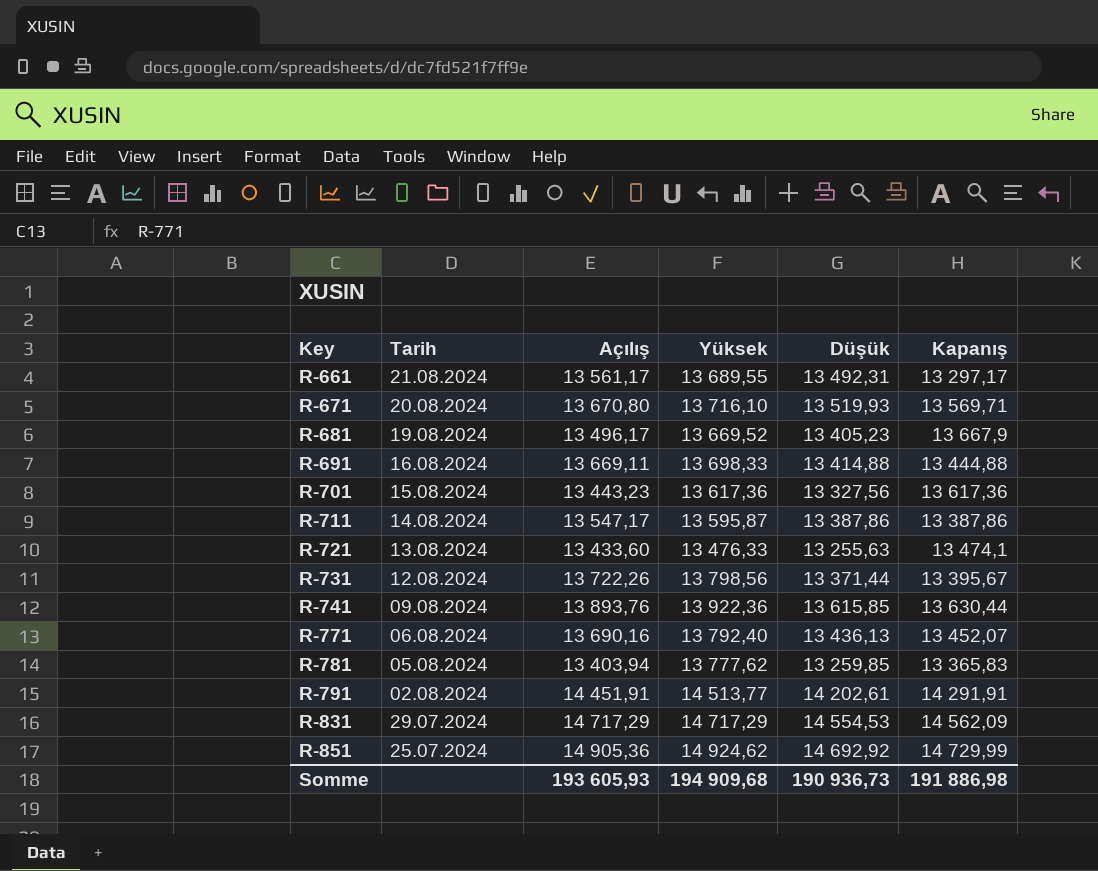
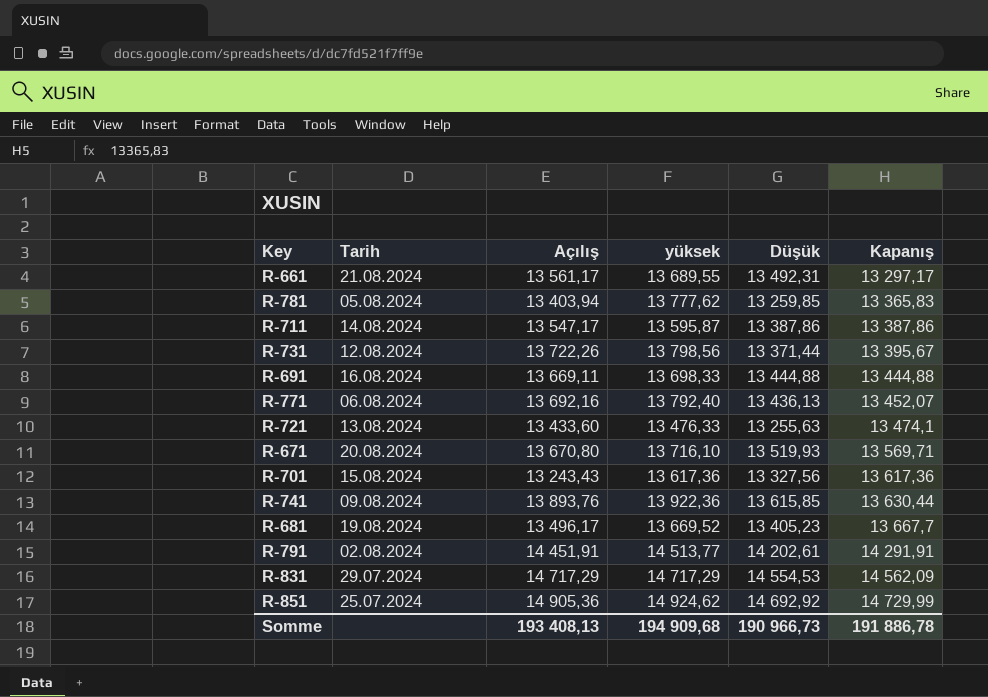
row order: Key ascending -> Kapanış ascending
column name: Yüksek -> yüksek
R-691 | Düşük: 13 414,88 -> 13 444,88
R-771 | Açılış: 13 690,16 -> 13 692,16
R-701 | Açılış: 13 443,23 -> 13 243,43
R-681 | Kapanış: 13 667,9 -> 13 667,7
Somme | Açılış: 193 605,93 -> 193 408,13
Somme | Düşük: 190 936,73 -> 190 966,73
Somme | Kapanış: 191 886,98 -> 191 886,78

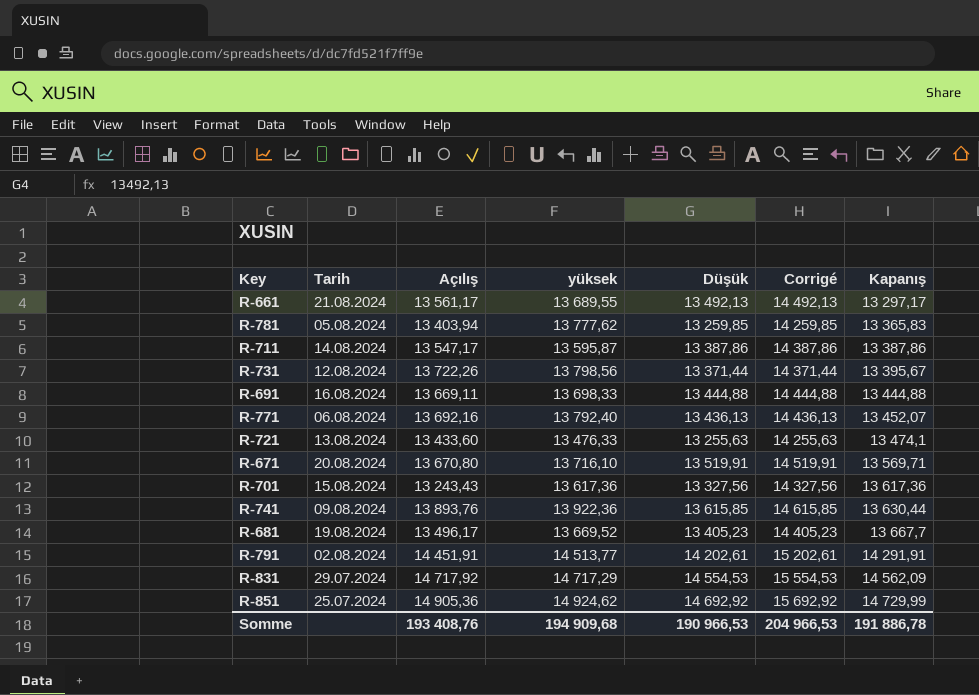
column Corrigé | formula: none -> [Düşük] + 1000
R-661 | Düşük: 13 492,31 -> 13 492,13
R-671 | Düşük: 13 519,93 -> 13 519,91
R-831 | Açılış: 14 717,29 -> 14 717,92
Somme | Açılış: 193 408,13 -> 193 408,76
Somme | Düşük: 190 966,73 -> 190 966,53

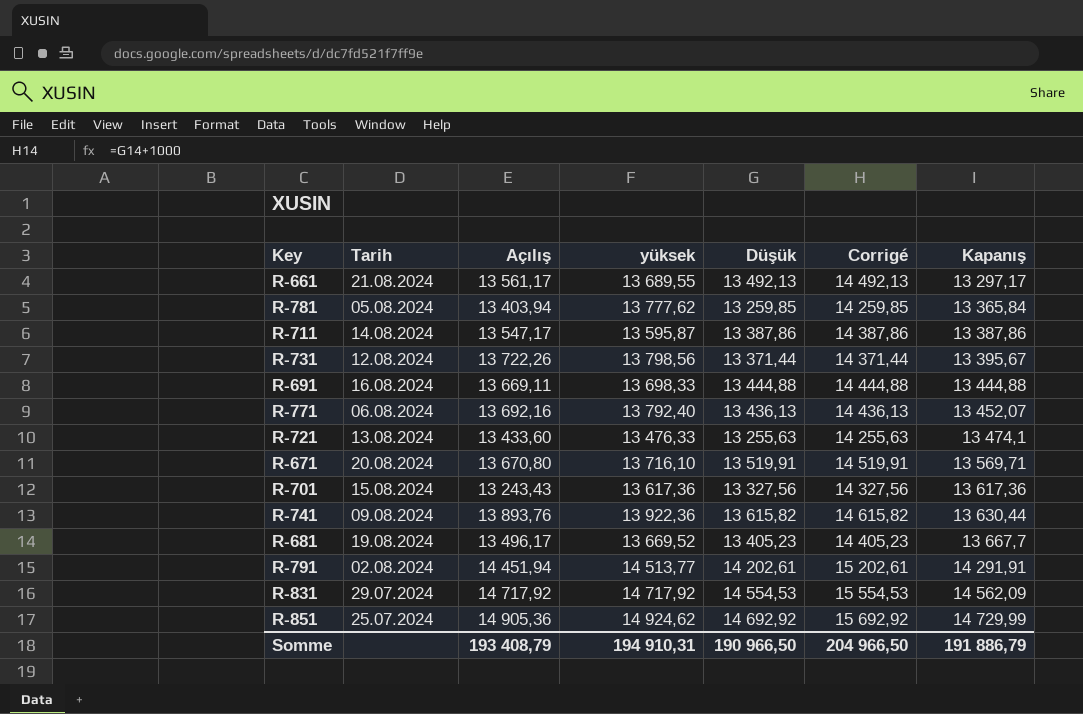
R-781 | Kapanış: 13 365,83 -> 13 365,84
R-741 | Düşük: 13 615,85 -> 13 615,82
R-741 | Corrigé: 14 615,85 -> 14 615,82
R-791 | Açılış: 14 451,91 -> 14 451,94
R-831 | yüksek: 14 717,29 -> 14 717,92
Somme | Açılış: 193 408,76 -> 193 408,79
Somme | yüksek: 194 909,68 -> 194 910,31
Somme | Düşük: 190 966,53 -> 190 966,50
Somme | Corrigé: 204 966,53 -> 204 966,50
Somme | Kapanış: 191 886,78 -> 191 886,79

